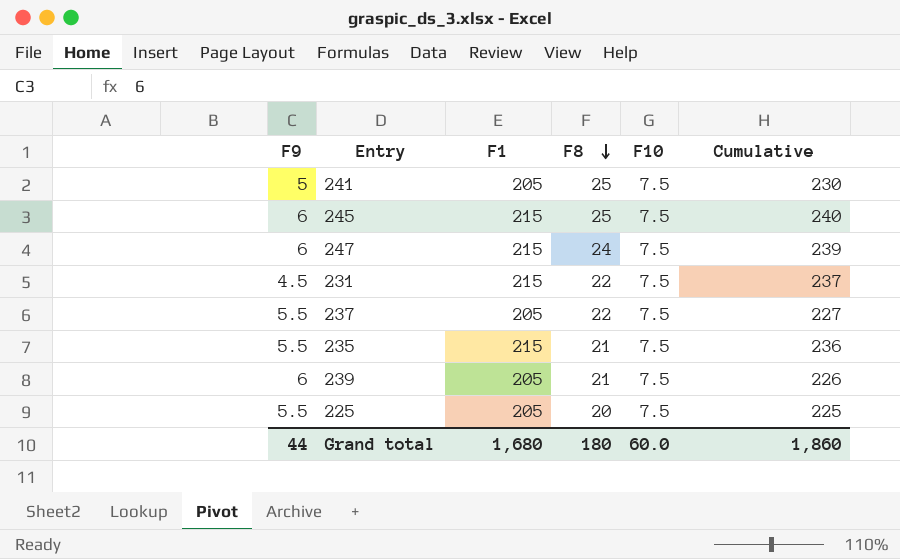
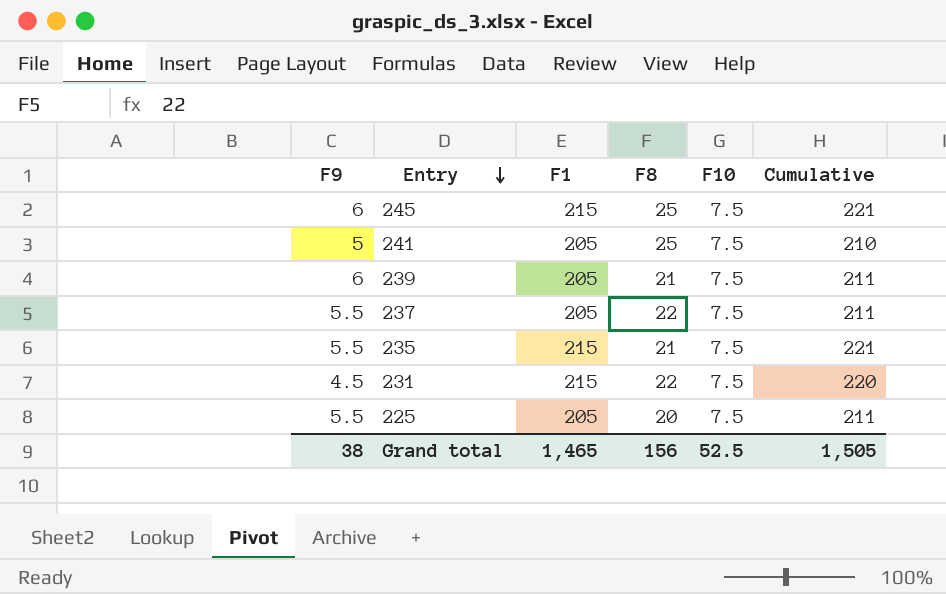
row order: F8 descending -> Entry descending
column Cumulative | formula: [F1] + [F8] -> [F9] + [F1]
row 247: 6 | 215 | 24 | 7.5 | 239 -> none
Grand total | F9: 44 -> 38
Grand total | F1: 1,680 -> 1,465
Grand total | F8: 180 -> 156
Grand total | F10: 60.0 -> 52.5
Grand total | Cumulative: 1,860 -> 1,505

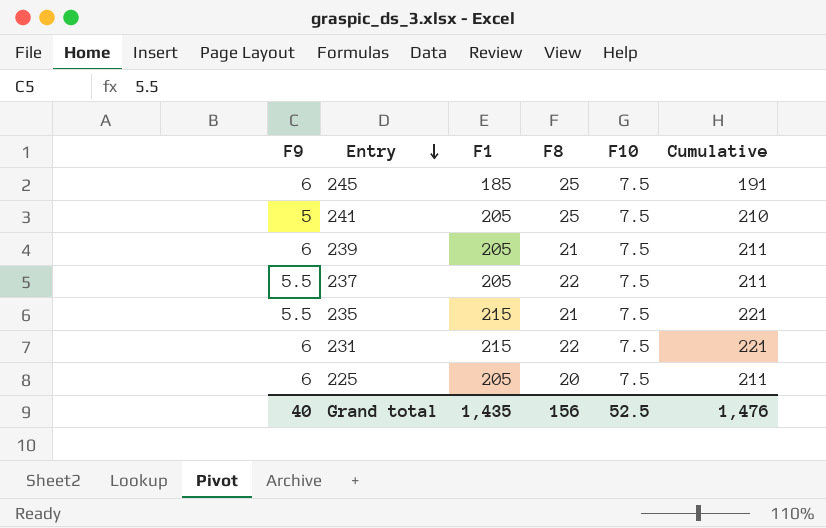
245 | F1: 215 -> 185
245 | Cumulative: 221 -> 191
231 | F9: 4.5 -> 6
231 | Cumulative: 220 -> 221
225 | F9: 5.5 -> 6
Grand total | F9: 38 -> 40
Grand total | F1: 1,465 -> 1,435
Grand total | Cumulative: 1,505 -> 1,476

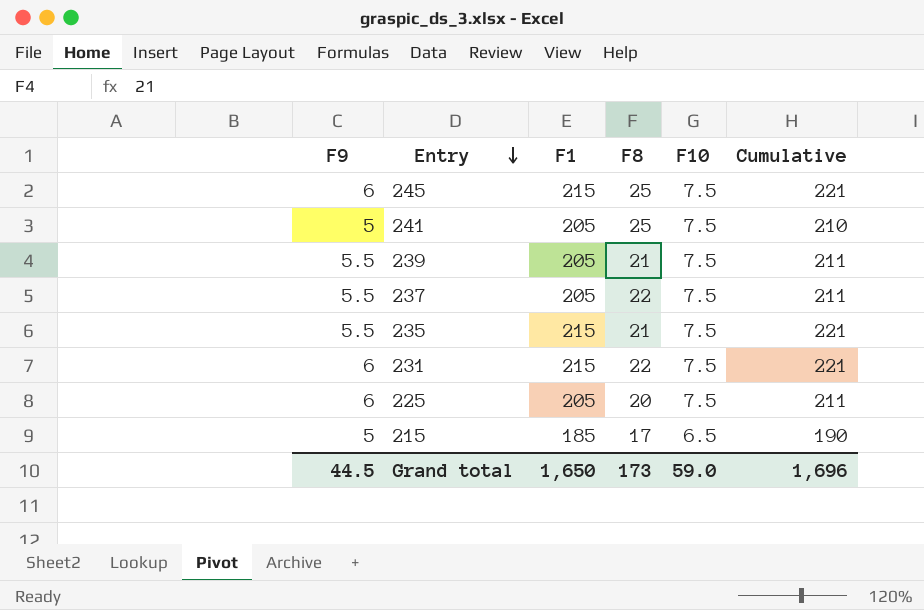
245 | F1: 185 -> 215
245 | Cumulative: 191 -> 221
239 | F9: 6 -> 5.5
row 215: none -> 5 | 185 | 17 | 6.5 | 190
Grand total | F9: 40 -> 44.5
Grand total | F1: 1,435 -> 1,650
Grand total | F8: 156 -> 173
Grand total | F10: 52.5 -> 59.0
Grand total | Cumulative: 1,476 -> 1,696

